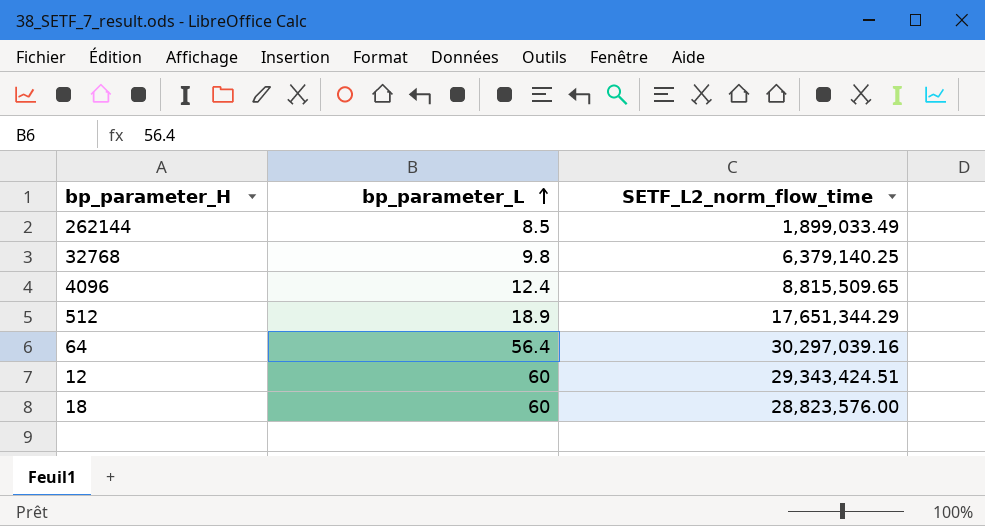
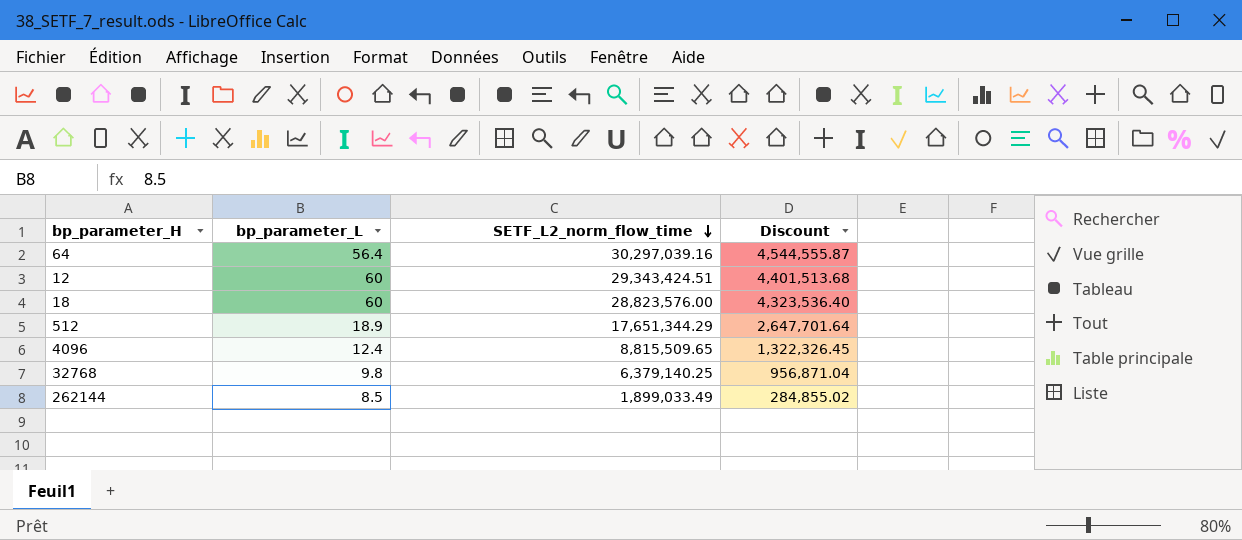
row order: bp_parameter_L ascending -> SETF_L2_norm_flow_time descending
column Discount | formula: none -> [SETF_L2_norm_flow_time] * 0.15

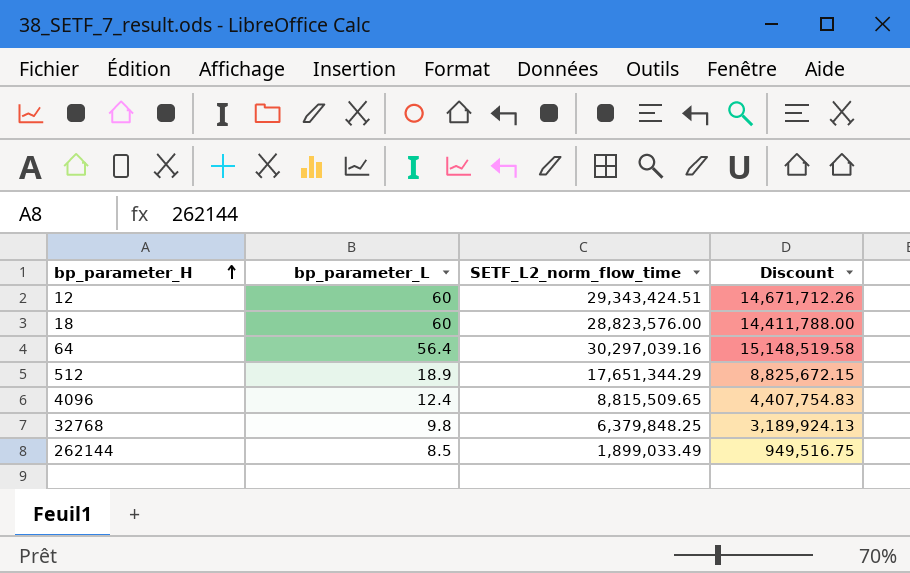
row order: SETF_L2_norm_flow_time descending -> bp_parameter_H ascending
column Discount | formula: [SETF_L2_norm_flow_time] * 0.15 -> [SETF_L2_norm_flow_time] * 0.5
32768 | SETF_L2_norm_flow_time: 6,379,140.25 -> 6,379,848.25

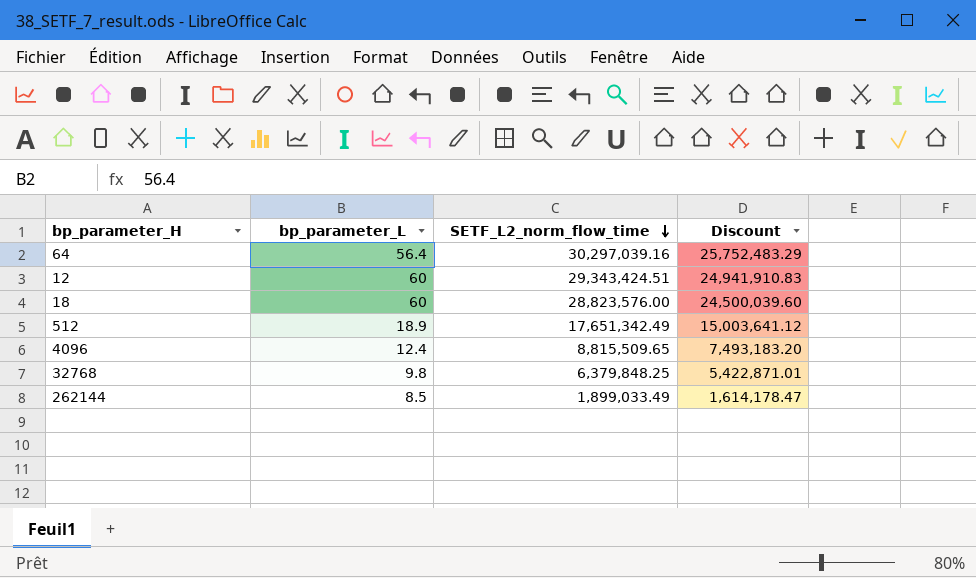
row order: bp_parameter_H ascending -> SETF_L2_norm_flow_time descending
column Discount | formula: [SETF_L2_norm_flow_time] * 0.5 -> [SETF_L2_norm_flow_time] * 0.85
512 | SETF_L2_norm_flow_time: 17,651,344.29 -> 17,651,342.49

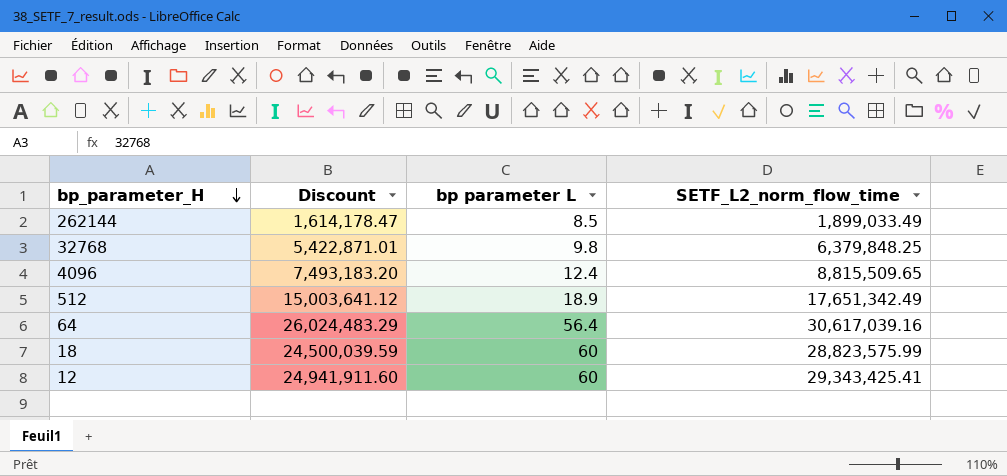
row order: SETF_L2_norm_flow_time descending -> bp_parameter_H descending
column Discount | position: 4 -> 2
column name: bp_parameter_L -> bp parameter L
64 | Discount: 25,752,483.29 -> 26,024,483.29
64 | SETF_L2_norm_flow_time: 30,297,039.16 -> 30,617,039.16
18 | Discount: 24,500,039.60 -> 24,500,039.59
18 | SETF_L2_norm_flow_time: 28,823,576.00 -> 28,823,575.99
12 | Discount: 24,941,910.83 -> 24,941,911.60
12 | SETF_L2_norm_flow_time: 29,343,424.51 -> 29,343,425.41

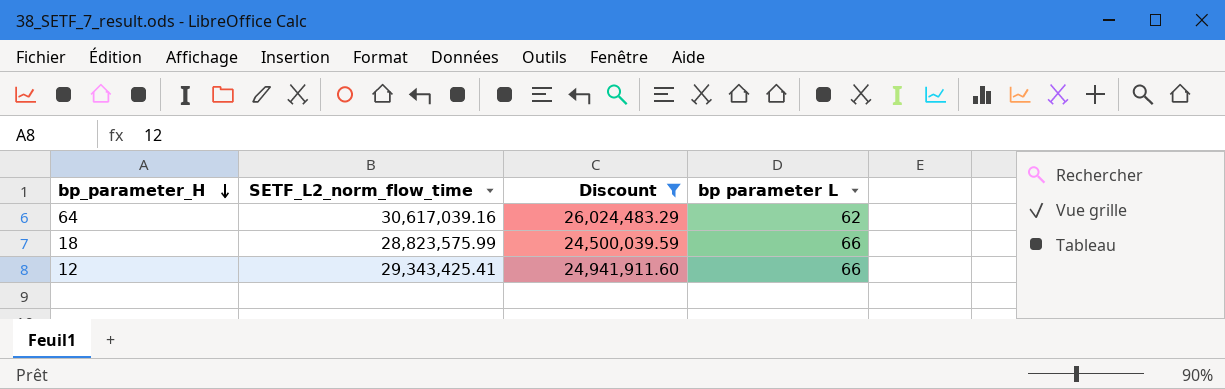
filter: none -> Discount >= 24,500,039.59
column SETF_L2_norm_flow_time | position: 4 -> 2
64 | bp parameter L: 56.4 -> 62
18 | bp parameter L: 60 -> 66
12 | bp parameter L: 60 -> 66

